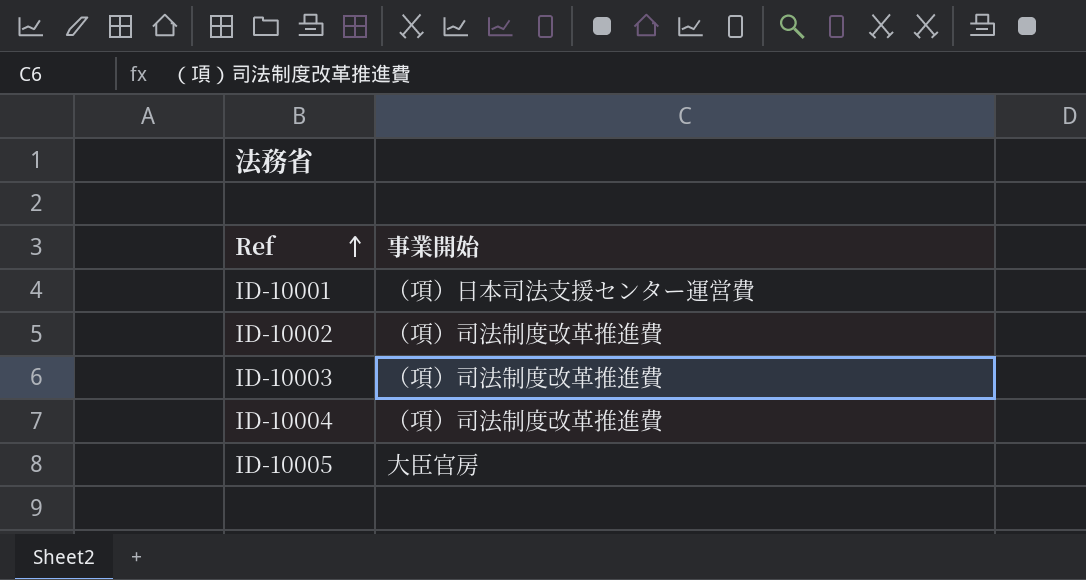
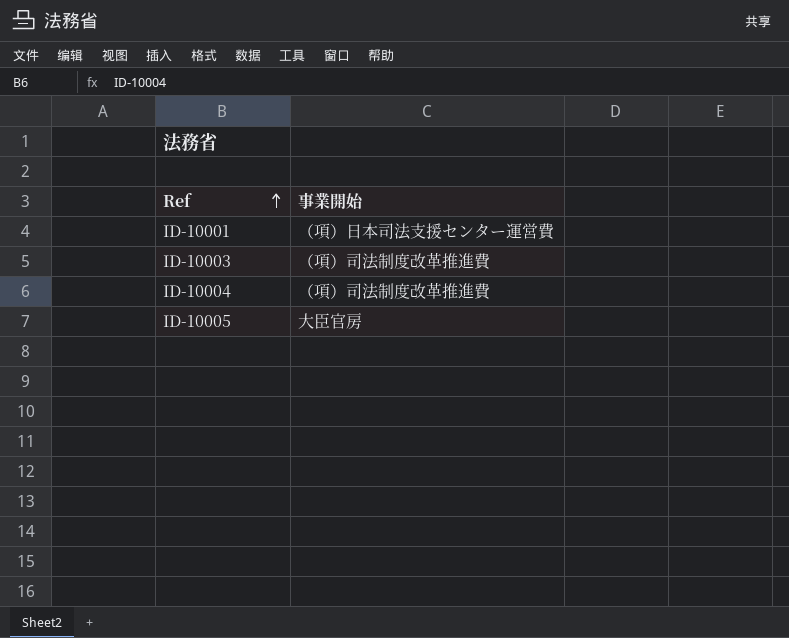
row ID-10002: （項）司法制度改革推進費 -> none

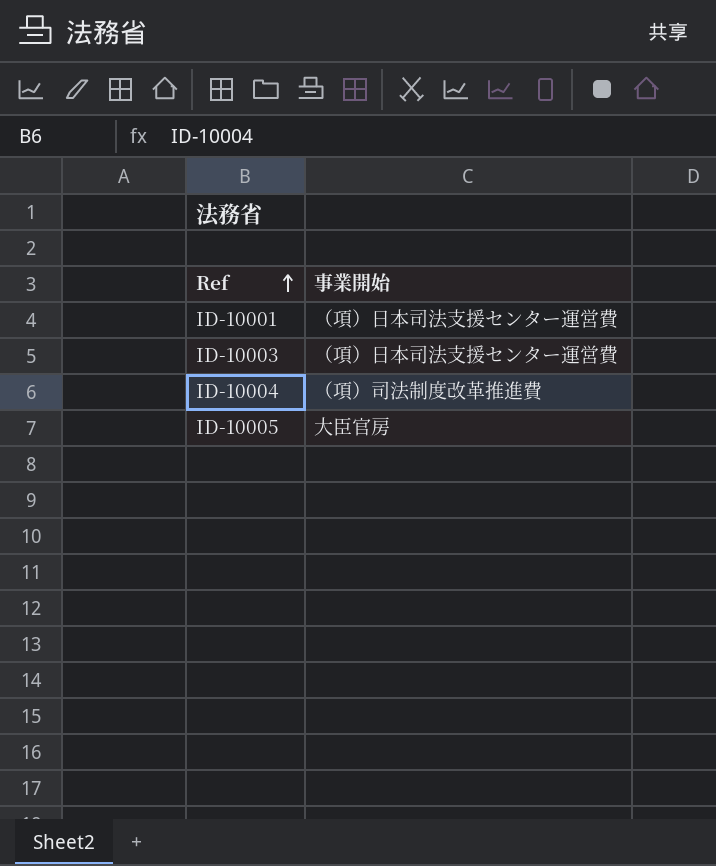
ID-10003 | 事業開始: （項）司法制度改革推進費 -> （項）日本司法支援センター運営費

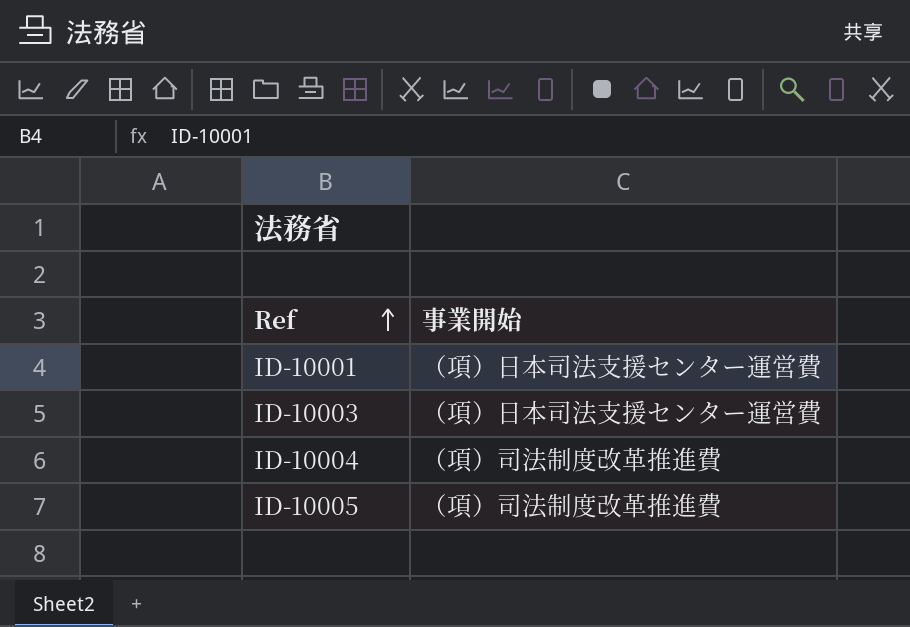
ID-10005 | 事業開始: 大臣官房 -> （項）司法制度改革推進費

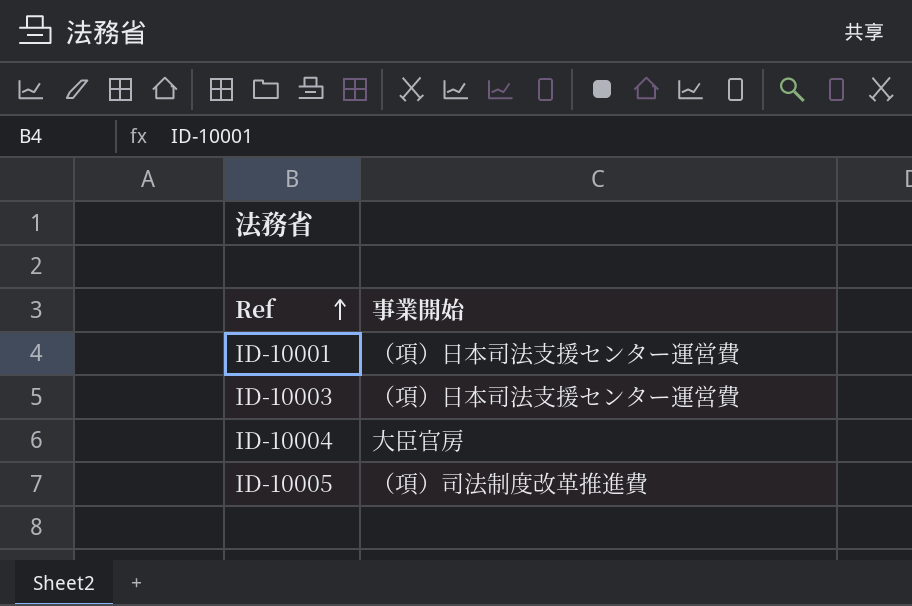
ID-10004 | 事業開始: （項）司法制度改革推進費 -> 大臣官房

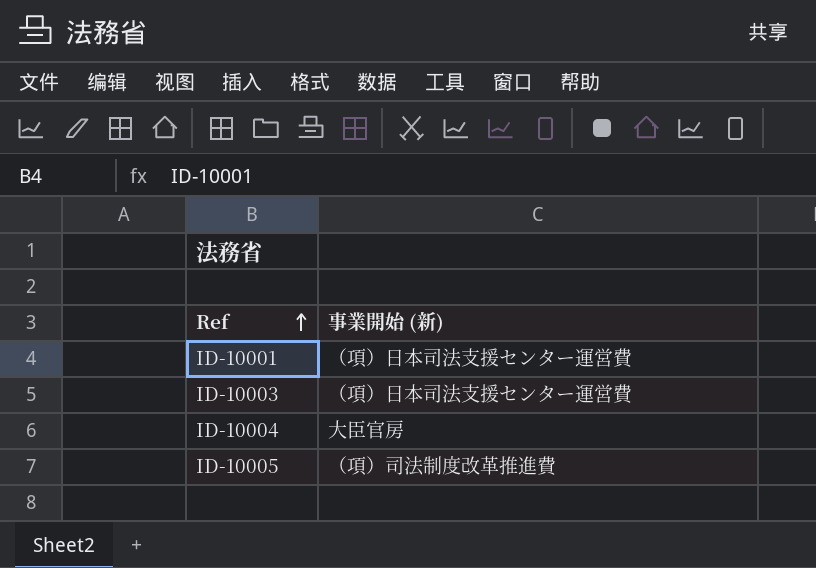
column name: 事業開始 -> 事業開始 (新)

